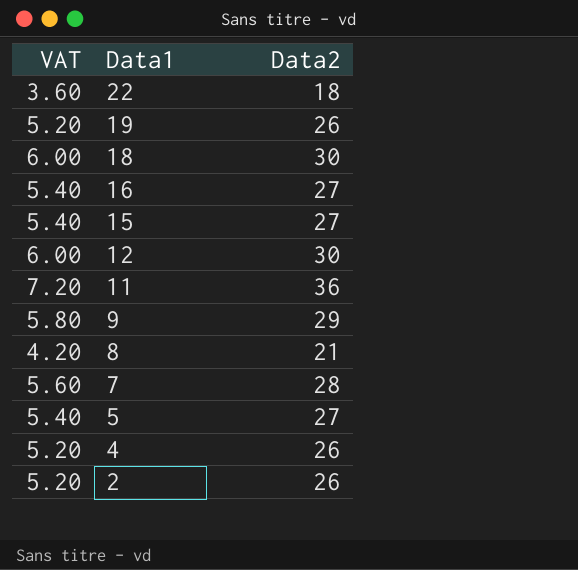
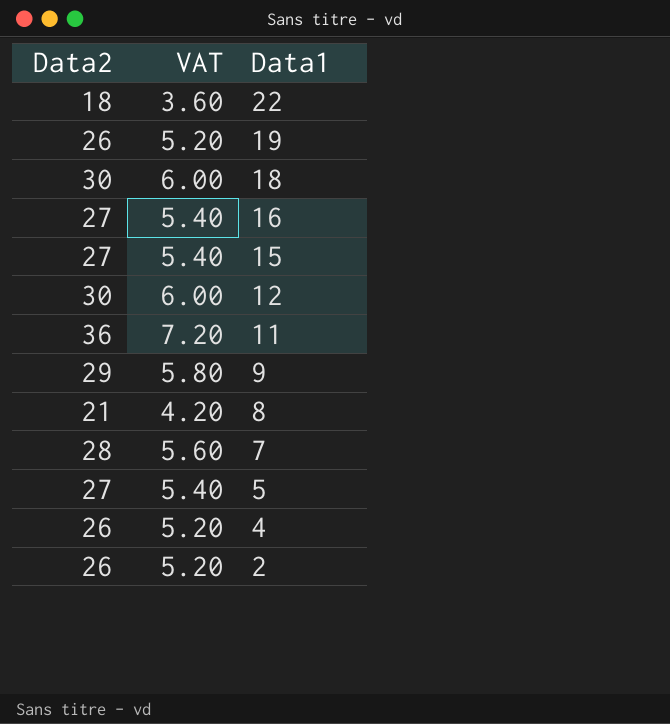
column Data2 | position: 3 -> 1

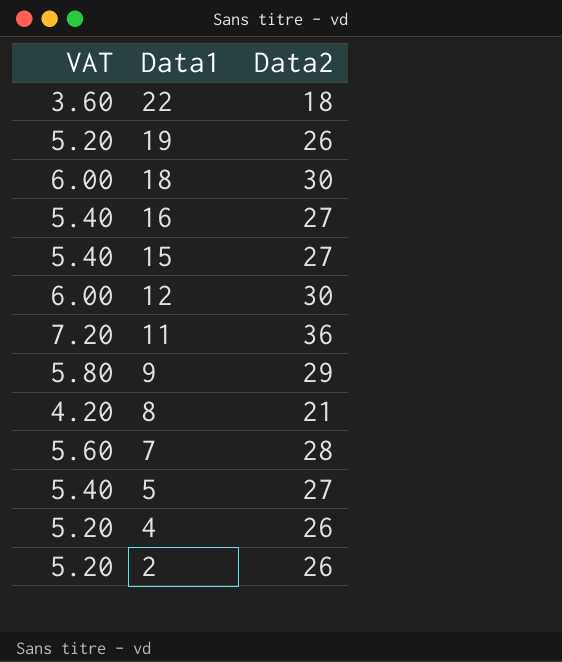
column Data2 | position: 1 -> 3

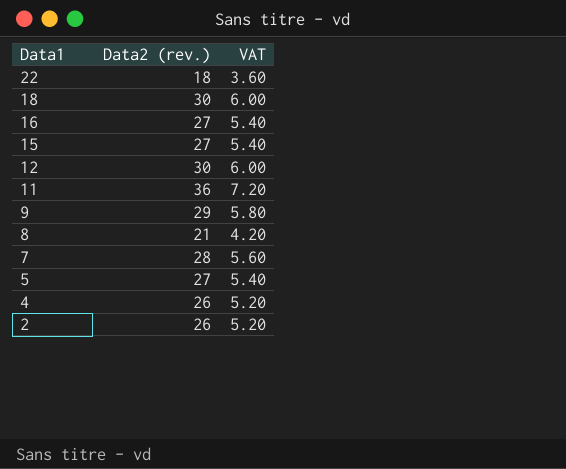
column name: Data2 -> Data2 (rev.)
column VAT | position: 1 -> 3
row 19: 5.20 | 26 -> none

